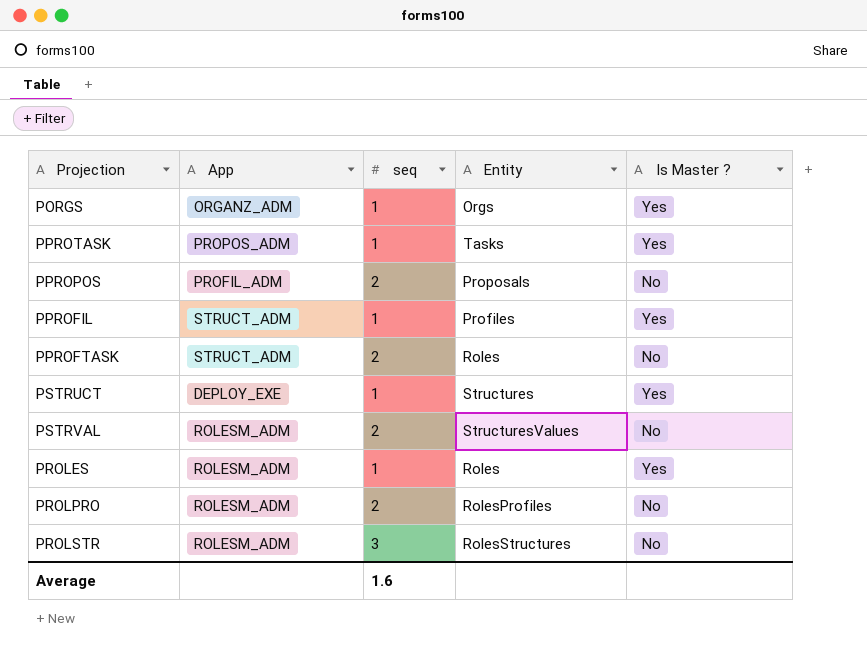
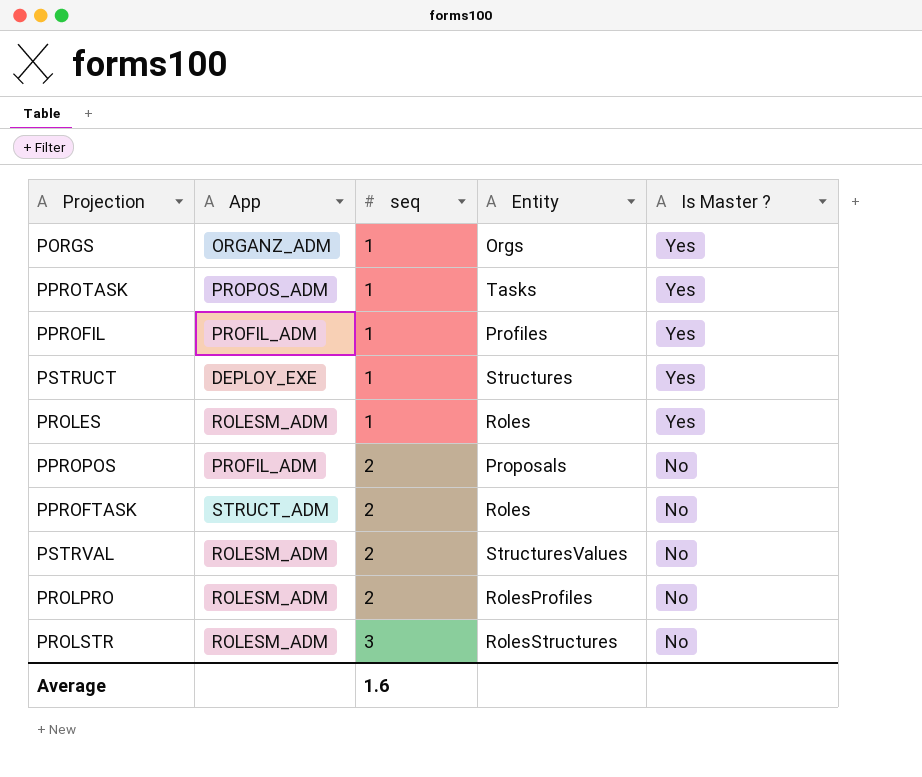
row order: none -> seq ascending
PPROFIL | App: STRUCT_ADM -> PROFIL_ADM

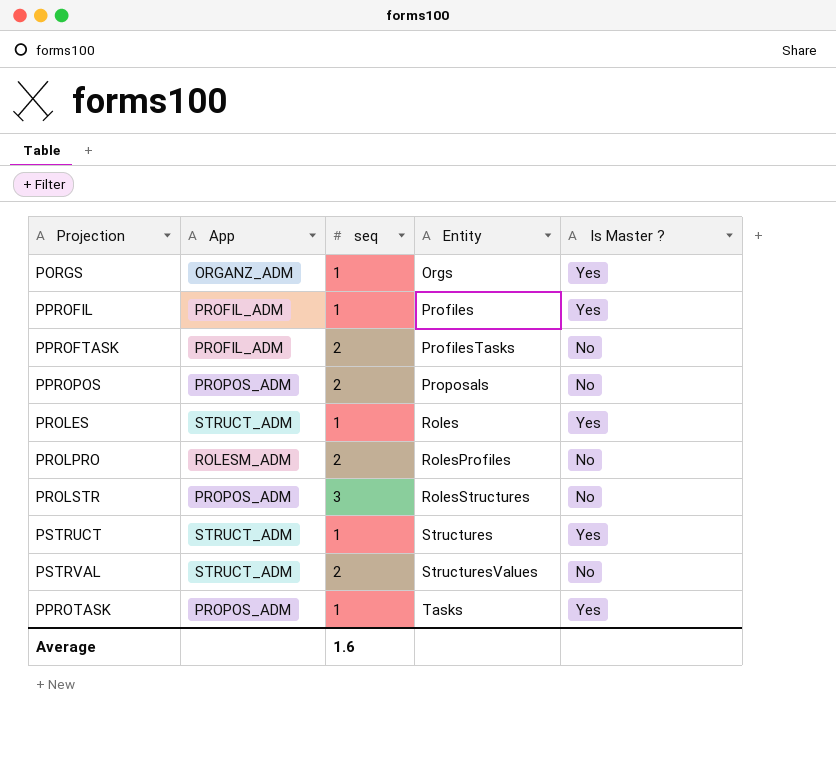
row order: seq ascending -> Entity ascending
PPROFTASK | App: STRUCT_ADM -> PROFIL_ADM
PPROFTASK | Entity: Roles -> ProfilesTasks
PPROPOS | App: PROFIL_ADM -> PROPOS_ADM
PROLES | App: ROLESM_ADM -> STRUCT_ADM
PROLSTR | App: ROLESM_ADM -> PROPOS_ADM
PSTRUCT | App: DEPLOY_EXE -> STRUCT_ADM
PSTRVAL | App: ROLESM_ADM -> STRUCT_ADM

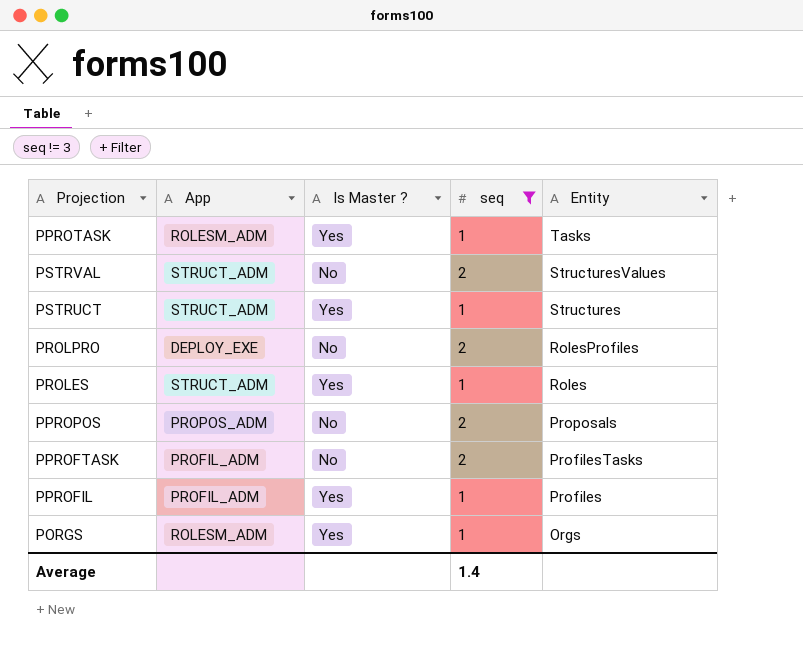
filter: none -> seq != 3
row order: Entity ascending -> Entity descending
column Is Master ? | position: 5 -> 3
PPROTASK | App: PROPOS_ADM -> ROLESM_ADM
PROLPRO | App: ROLESM_ADM -> DEPLOY_EXE
PORGS | App: ORGANZ_ADM -> ROLESM_ADM
Average | seq: 1.6 -> 1.4

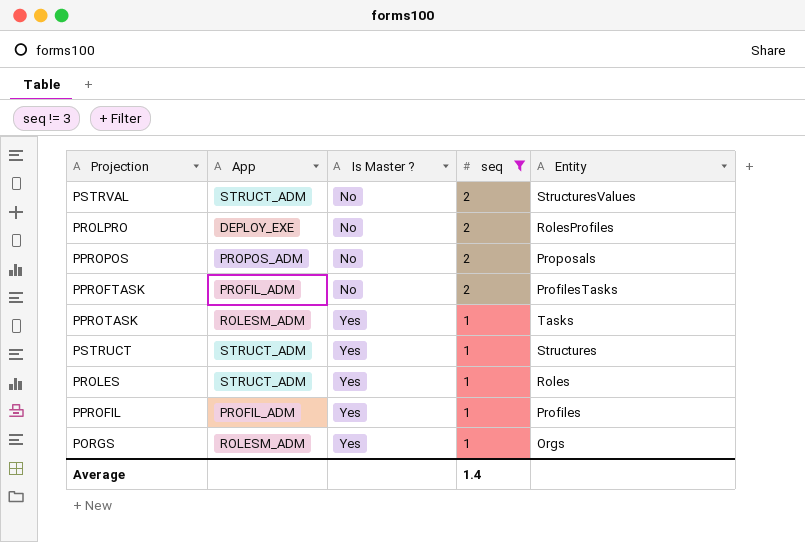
row order: Entity descending -> Is Master ? ascending

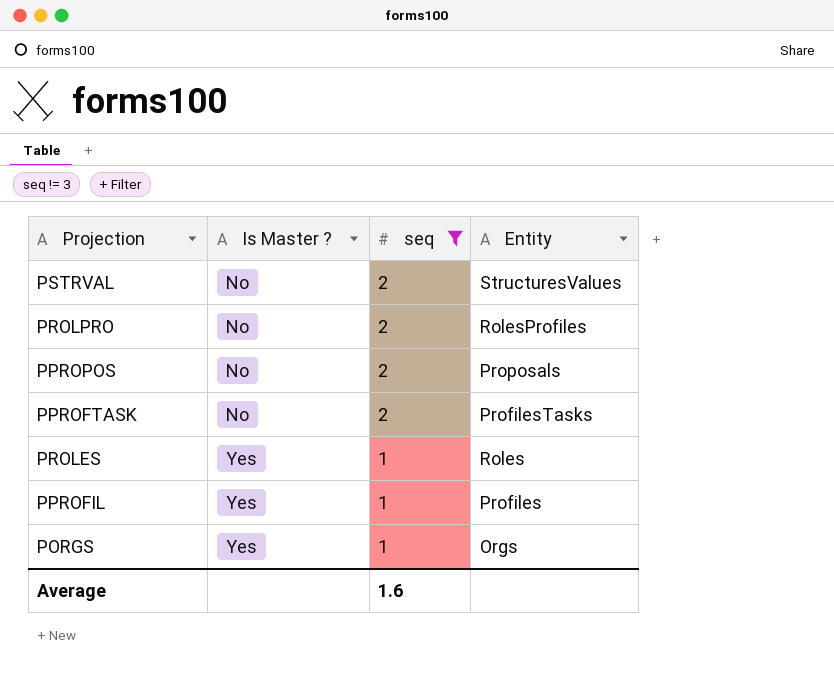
column App | position: 2 -> none
row PPROTASK: ROLESM_ADM | Yes | 1 | Tasks -> none
row PSTRUCT: STRUCT_ADM | Yes | 1 | Structures -> none
Average | seq: 1.4 -> 1.6

